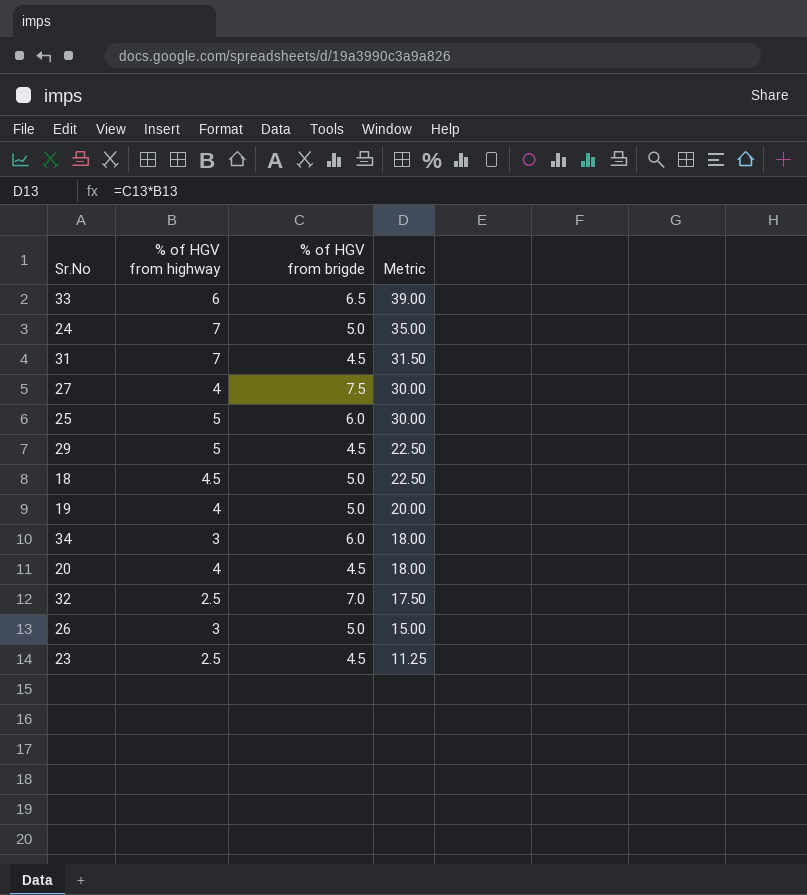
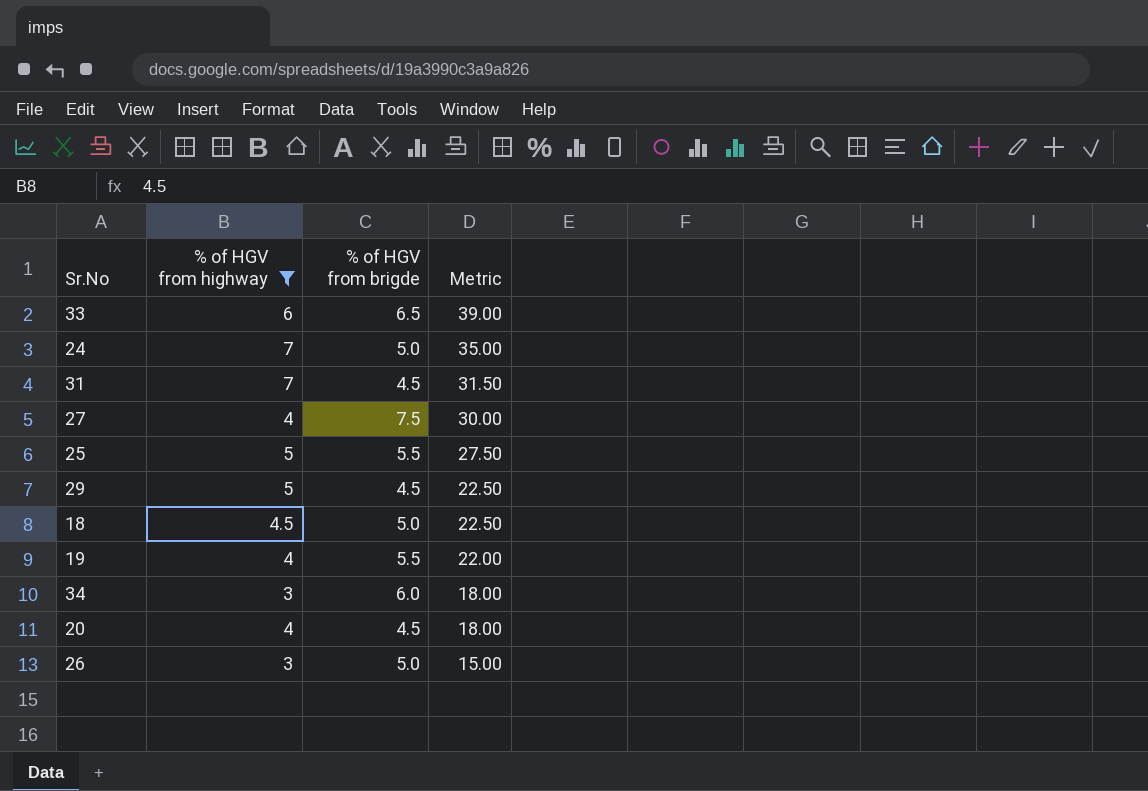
filter: none -> % of HGV from highway != 2.5
25 | % of HGV from brigde: 6.0 -> 5.5
25 | Metric: 30.00 -> 27.50
19 | % of HGV from brigde: 5.0 -> 5.5
19 | Metric: 20.00 -> 22.00

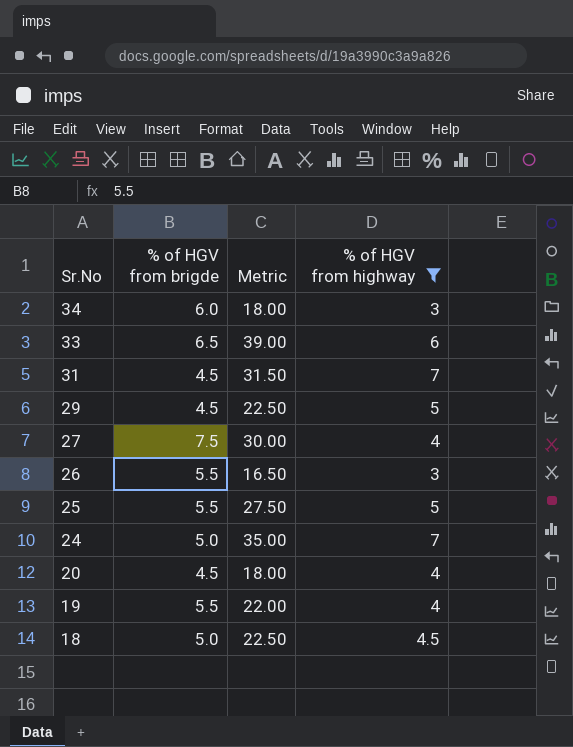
row order: Metric descending -> Sr.No descending
column % of HGV from highway | position: 2 -> 4
26 | % of HGV from brigde: 5.0 -> 5.5
26 | Metric: 15.00 -> 16.50

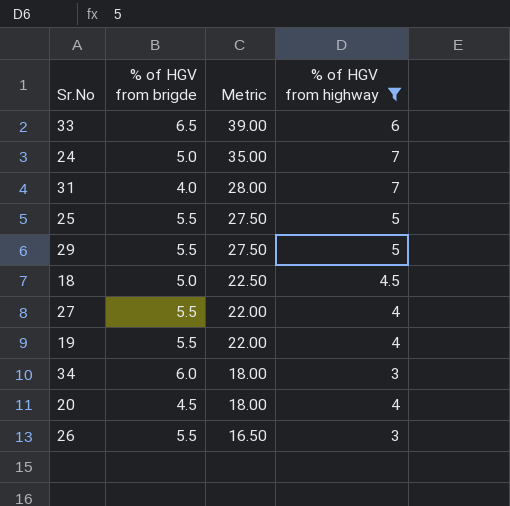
row order: Sr.No descending -> Metric descending
31 | % of HGV from brigde: 4.5 -> 4.0
31 | Metric: 31.50 -> 28.00
29 | % of HGV from brigde: 4.5 -> 5.5
29 | Metric: 22.50 -> 27.50
27 | % of HGV from brigde: 7.5 -> 5.5
27 | Metric: 30.00 -> 22.00

